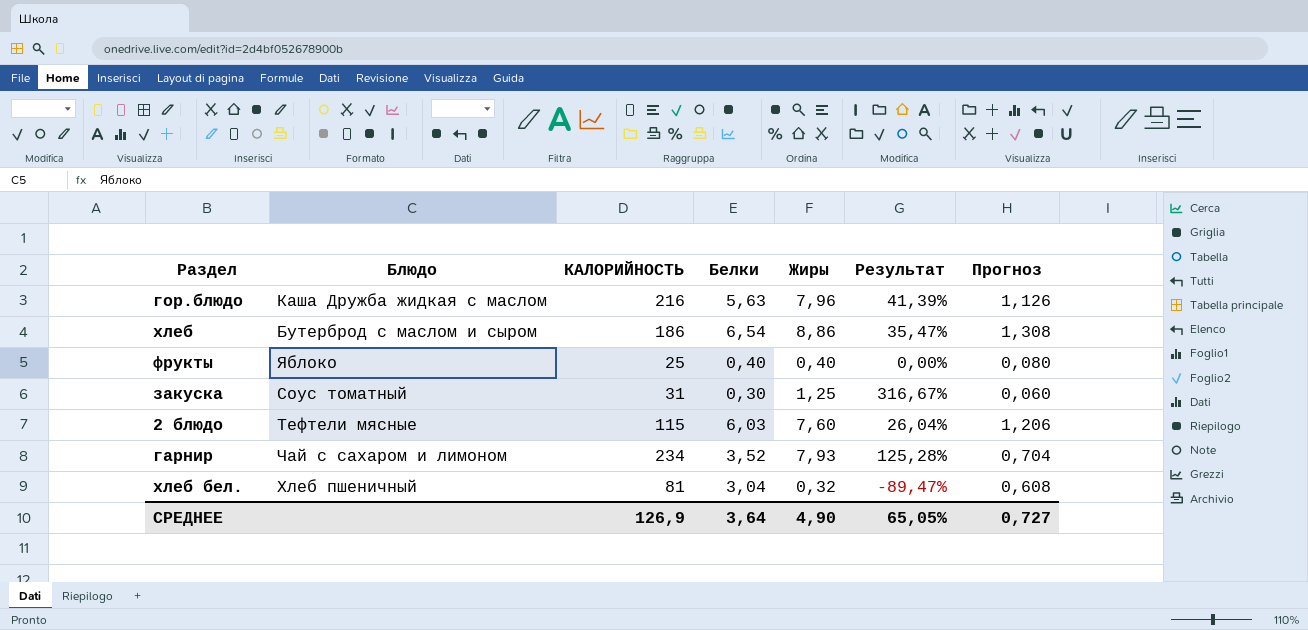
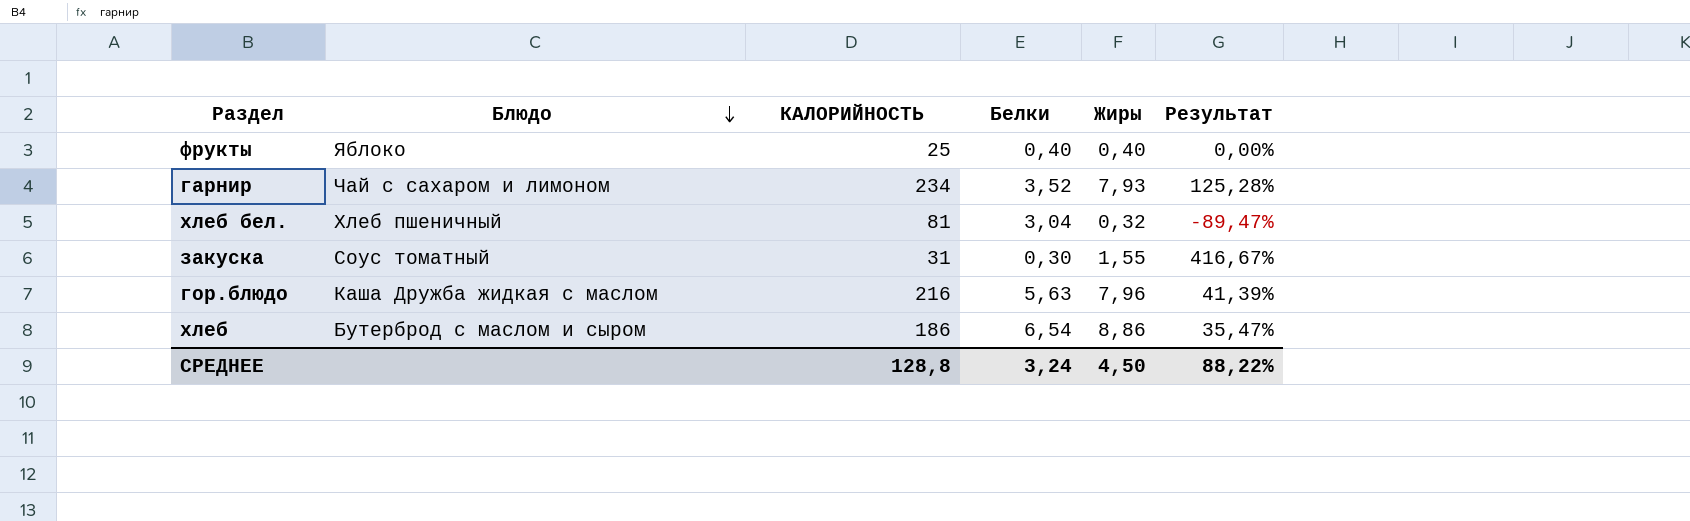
row order: none -> Блюдо descending
column Прогноз | formula: [Белки] * 0,2 -> none
row 2 блюдо: Тефтели мясные | 115 | 6,03 | 7,60 | 26,04% | 1,206 -> none
закуска | Жиры: 1,25 -> 1,55
закуска | Результат: 316,67% -> 416,67%
СРЕДНЕЕ | КАЛОРИЙНОСТЬ: 126,9 -> 128,8
СРЕДНЕЕ | Белки: 3,64 -> 3,24
СРЕДНЕЕ | Жиры: 4,90 -> 4,50
СРЕДНЕЕ | Результат: 65,05% -> 88,22%

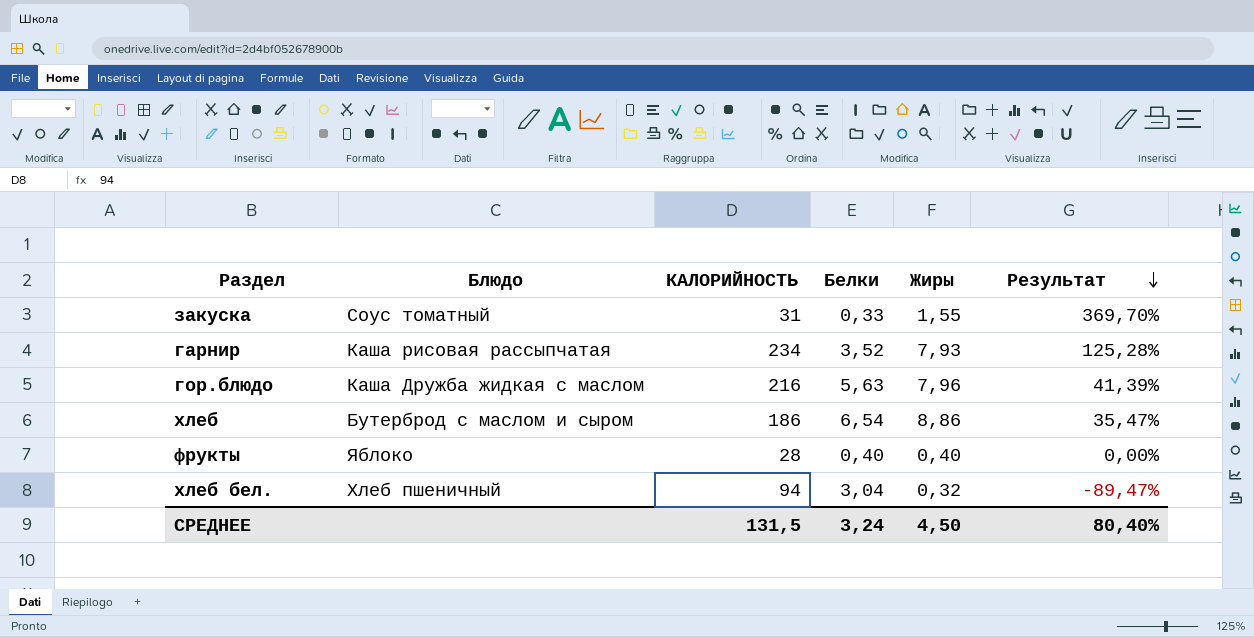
row order: Блюдо descending -> Результат descending
закуска | Белки: 0,30 -> 0,33
закуска | Результат: 416,67% -> 369,70%
гарнир | Блюдо: Чай с сахаром и лимоном -> Каша рисовая рассыпчатая
фрукты | КАЛОРИЙНОСТЬ: 25 -> 28
хлеб бел. | КАЛОРИЙНОСТЬ: 81 -> 94
СРЕДНЕЕ | КАЛОРИЙНОСТЬ: 128,8 -> 131,5
СРЕДНЕЕ | Результат: 88,22% -> 80,40%

